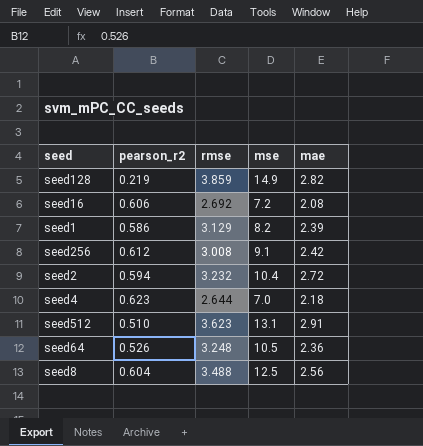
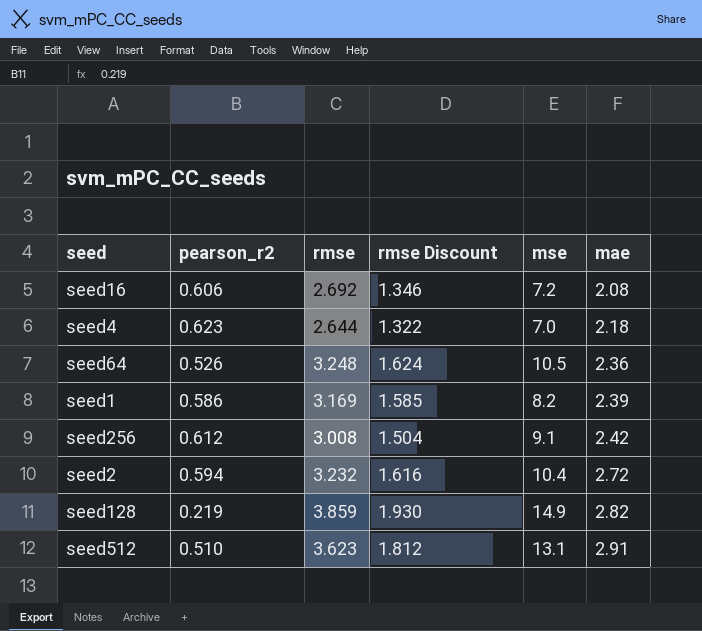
row order: none -> mae ascending
column rmse Discount | formula: none -> [rmse] * 0.5
row seed8: 0.604 | 3.488 | 12.5 | 2.56 -> none
seed1 | rmse: 3.129 -> 3.169

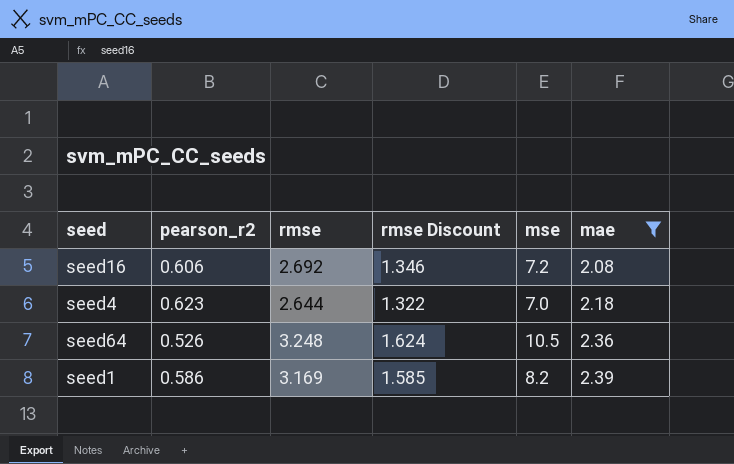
filter: none -> mae <= 2.39

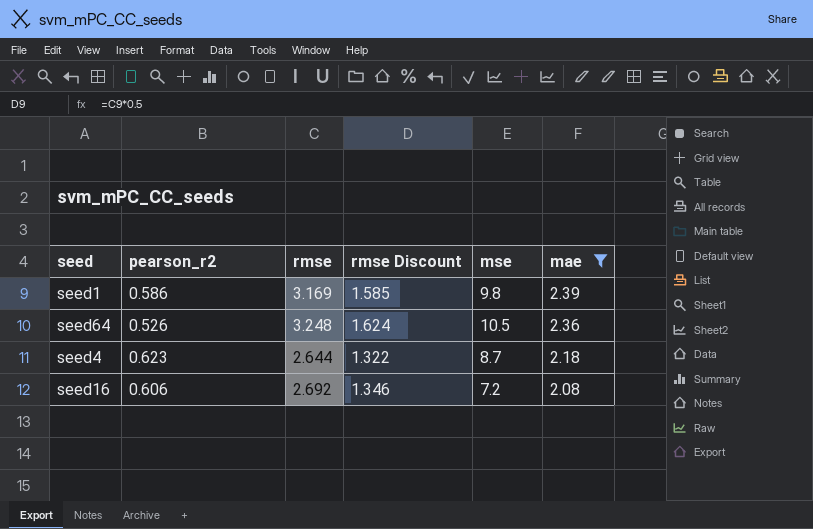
row order: mae ascending -> mae descending
seed1 | mse: 8.2 -> 9.8
seed4 | mse: 7.0 -> 8.7

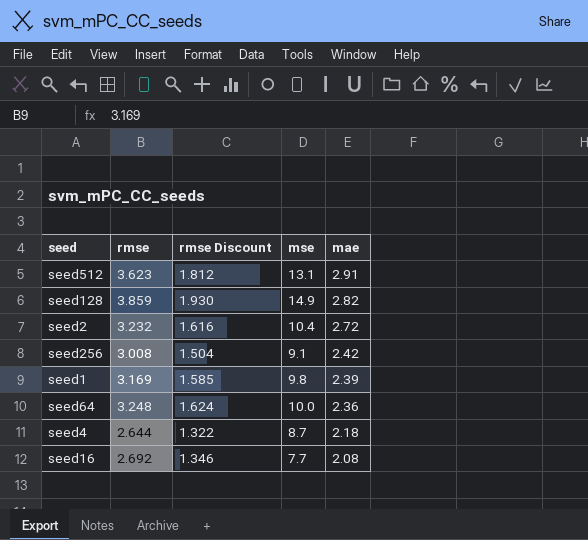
filter: mae <= 2.39 -> none
column pearson_r2 | position: 2 -> none
seed64 | mse: 10.5 -> 10.0
seed16 | mse: 7.2 -> 7.7

